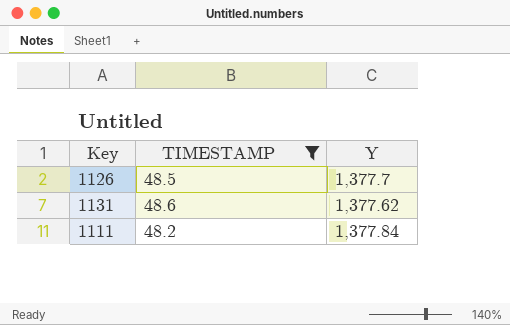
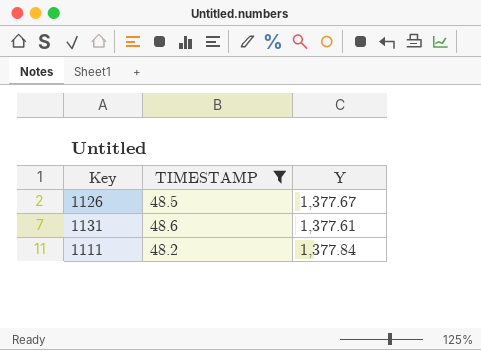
1126 | Y: 1,377.7 -> 1,377.67
1131 | Y: 1,377.62 -> 1,377.61

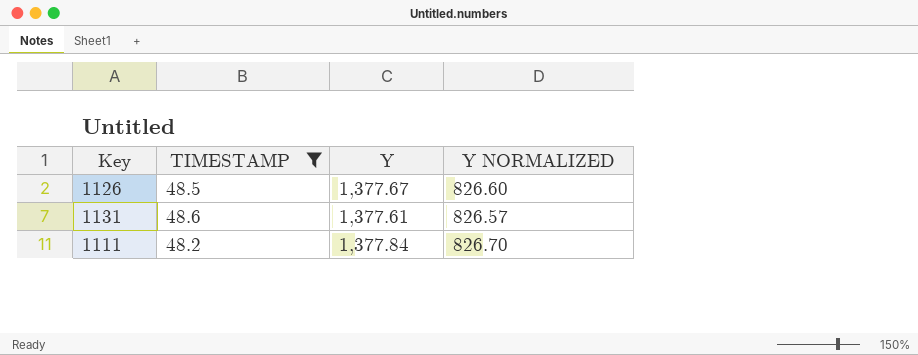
column Y NORMALIZED | formula: none -> [Y] * 0.6

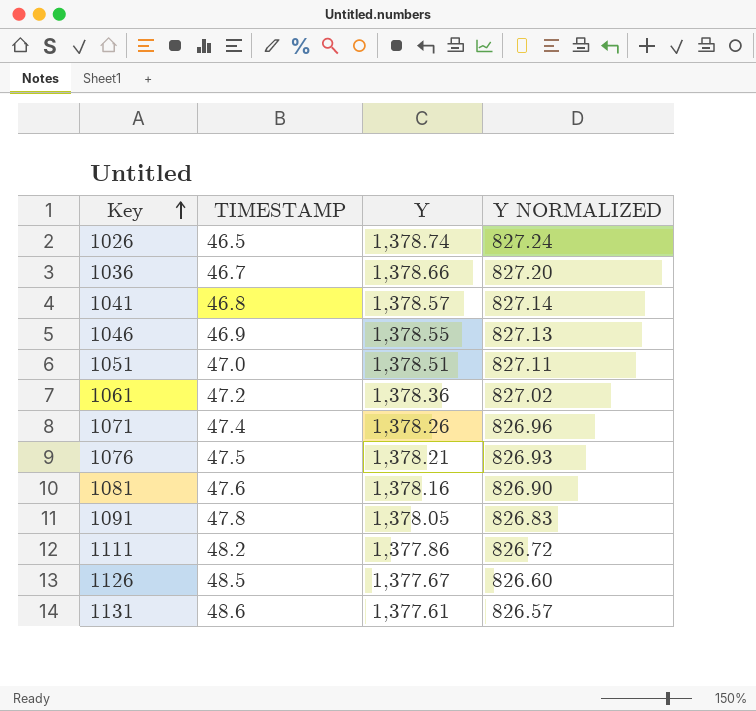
filter: TIMESTAMP >= 48.2 -> none
row order: none -> Key ascending
1111 | Y: 1,377.84 -> 1,377.86
1111 | Y NORMALIZED: 826.70 -> 826.72

